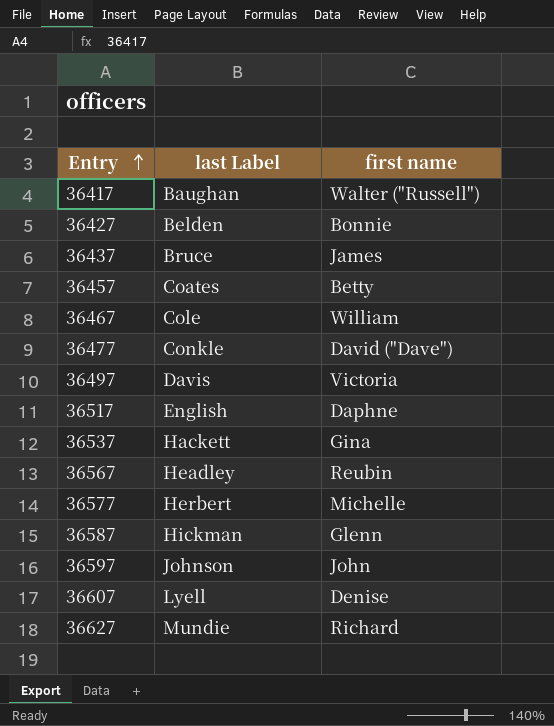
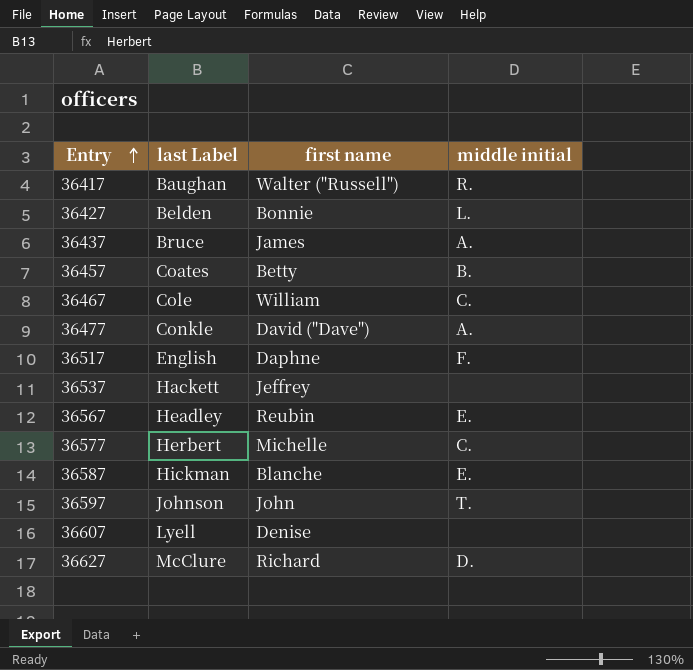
column middle initial | position: none -> 4
row 36497: Davis | Victoria -> none
36537 | first name: Gina -> Jeffrey
36587 | first name: Glenn -> Blanche
36627 | last Label: Mundie -> McClure

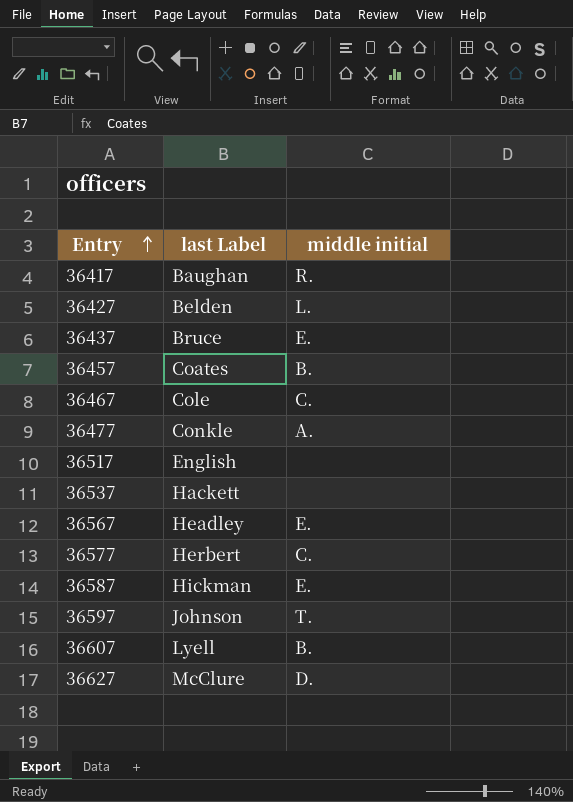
column first name | position: 3 -> none
36437 | middle initial: A. -> E.
36517 | middle initial: F. -> none
36607 | middle initial: none -> B.

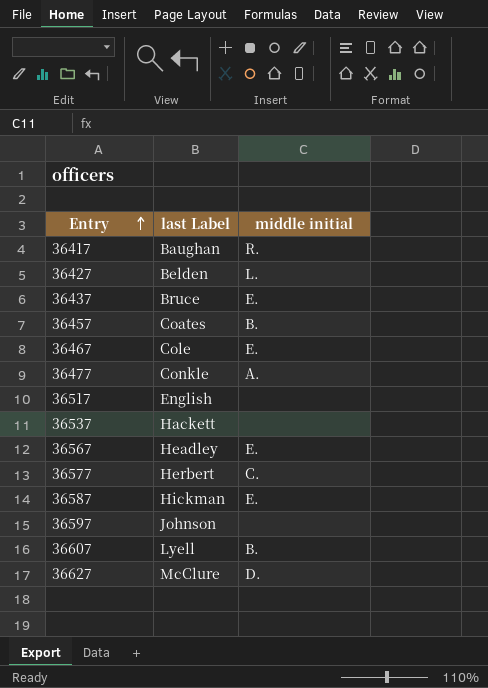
36467 | middle initial: C. -> E.
36597 | middle initial: T. -> none

